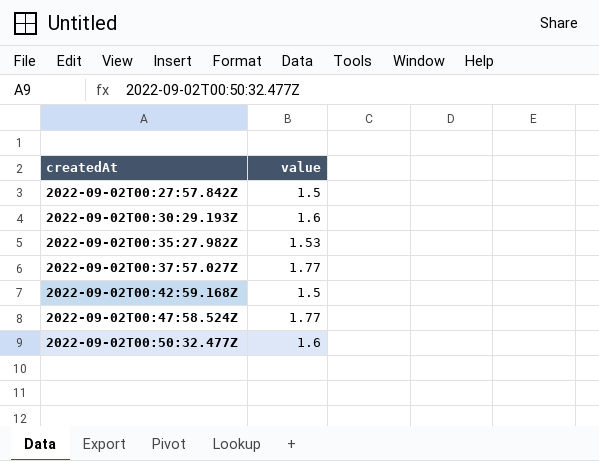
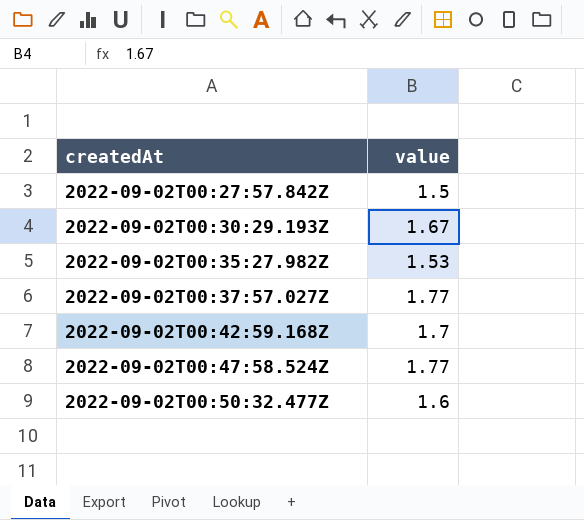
2022-09-02T00:30:29.193Z | value: 1.6 -> 1.67
2022-09-02T00:42:59.168Z | value: 1.5 -> 1.7

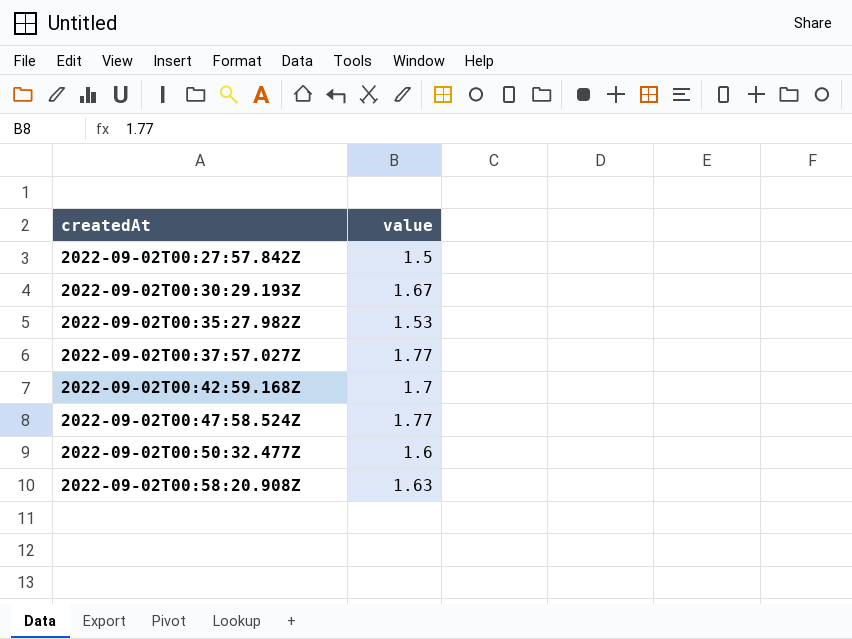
row 2022-09-02T00:58:20.908Z: none -> 1.63

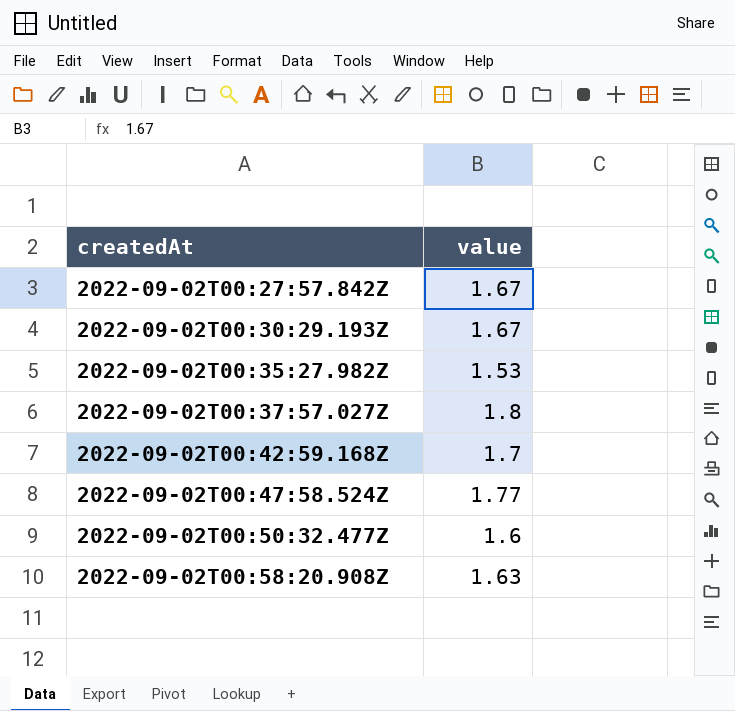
2022-09-02T00:27:57.842Z | value: 1.5 -> 1.67
2022-09-02T00:37:57.027Z | value: 1.77 -> 1.8

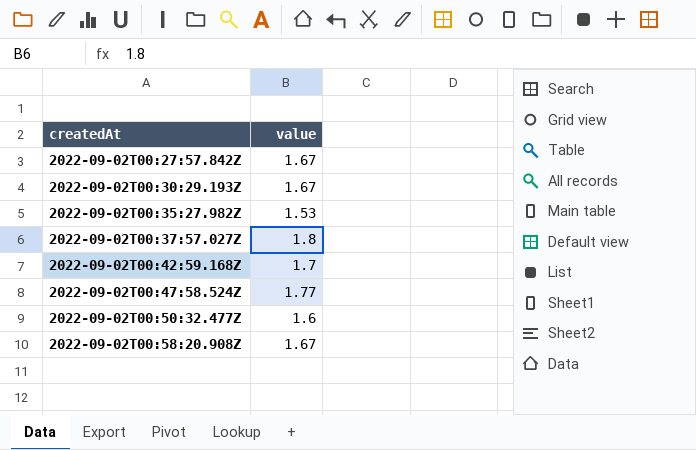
2022-09-02T00:58:20.908Z | value: 1.63 -> 1.67

